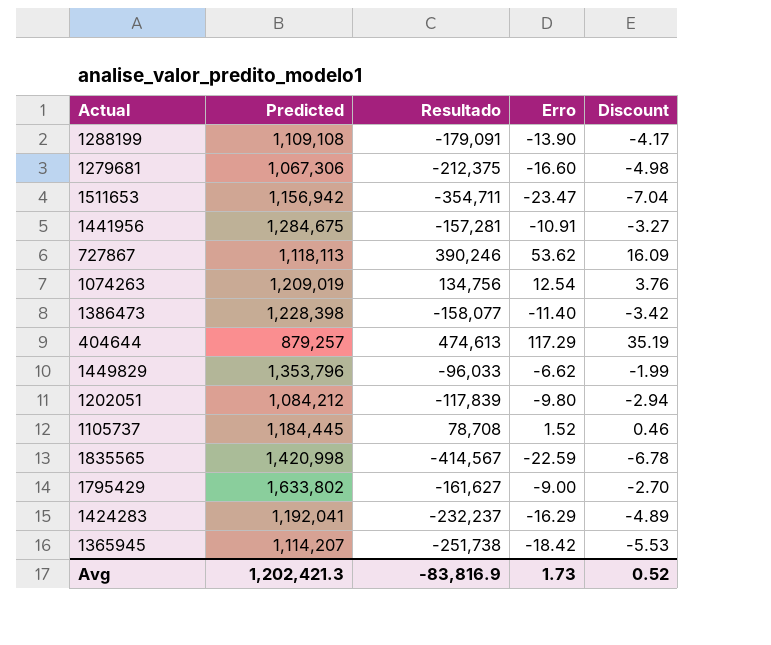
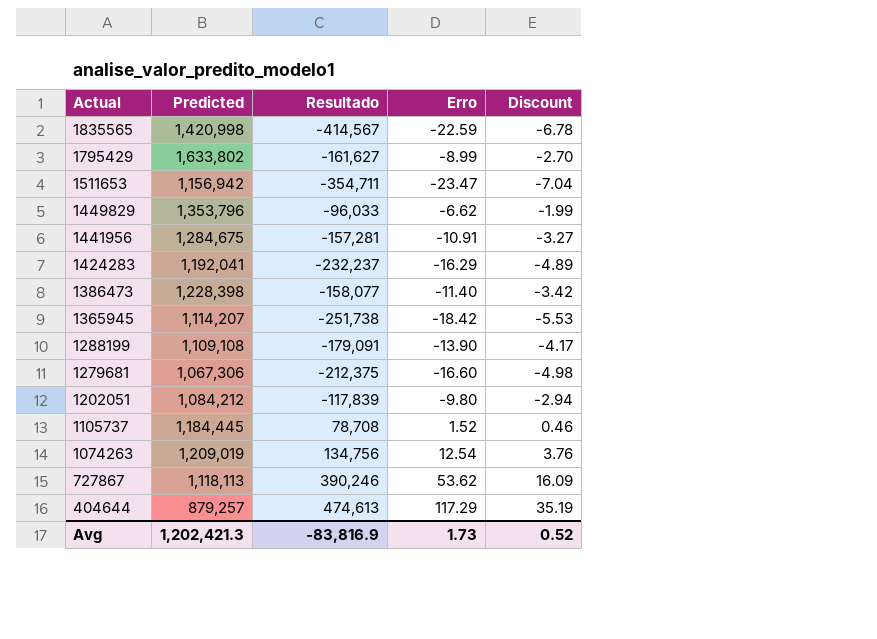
row order: none -> Actual descending
1795429 | Erro: -9.00 -> -8.99

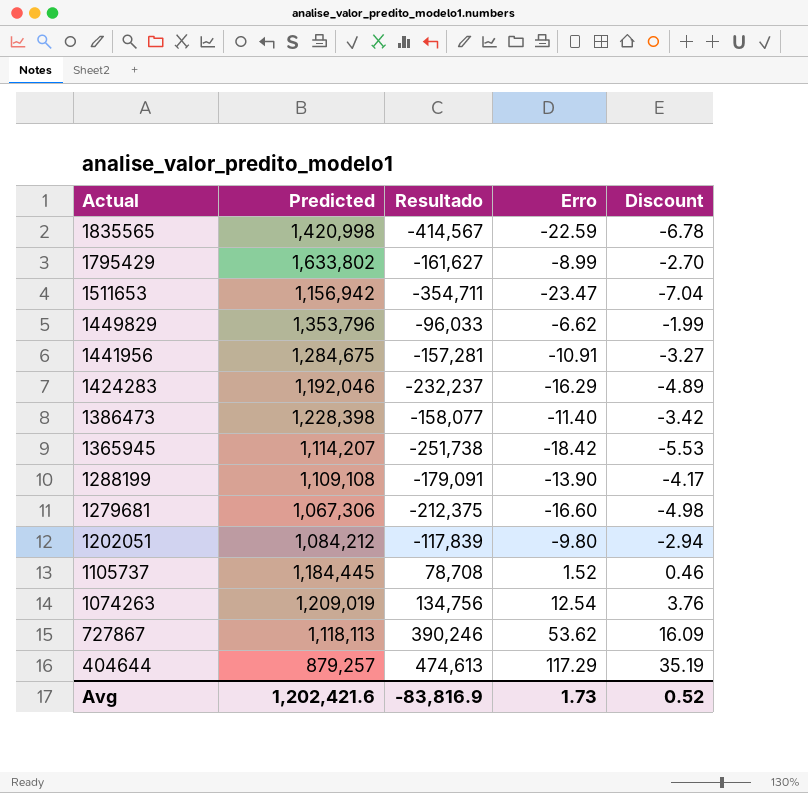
1424283 | Predicted: 1,192,041 -> 1,192,046
Avg | Predicted: 1,202,421.3 -> 1,202,421.6

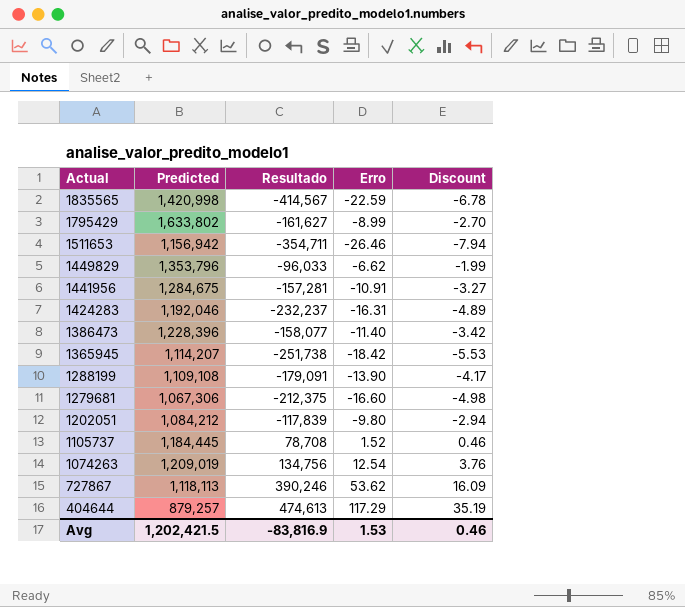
1511653 | Erro: -23.47 -> -26.46
1511653 | Discount: -7.04 -> -7.94
1424283 | Erro: -16.29 -> -16.31
1386473 | Predicted: 1,228,398 -> 1,228,396
Avg | Predicted: 1,202,421.6 -> 1,202,421.5
Avg | Erro: 1.73 -> 1.53
Avg | Discount: 0.52 -> 0.46

